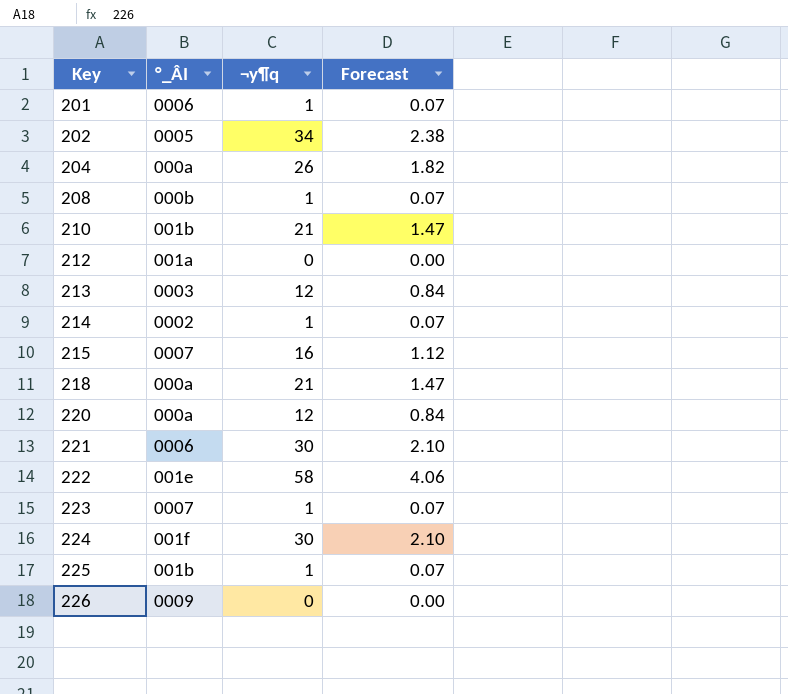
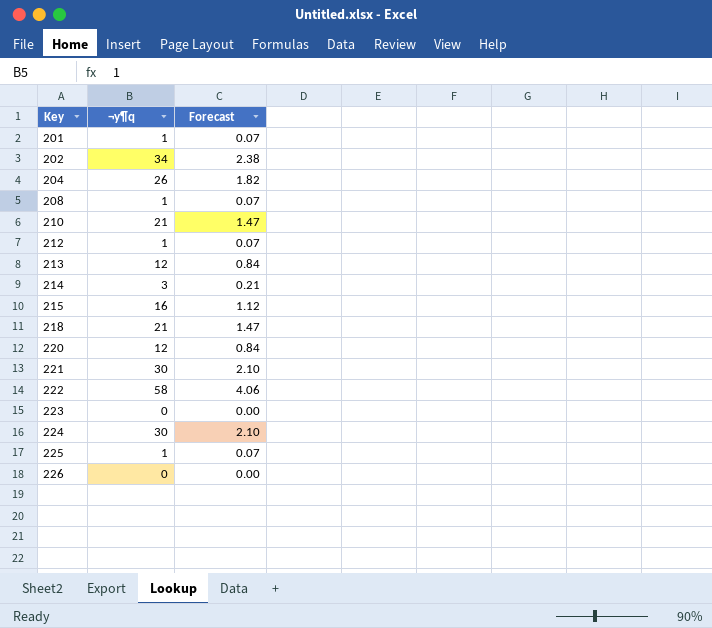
column °_ÂI | position: 2 -> none
212 | ¬y¶q: 0 -> 1
212 | Forecast: 0.00 -> 0.07
214 | ¬y¶q: 1 -> 3
214 | Forecast: 0.07 -> 0.21
223 | ¬y¶q: 1 -> 0
223 | Forecast: 0.07 -> 0.00

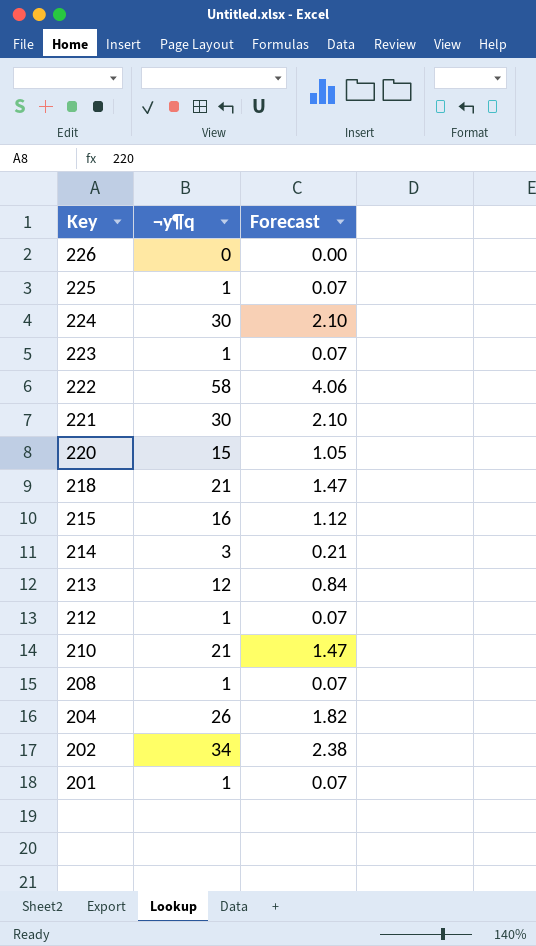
row order: Key ascending -> Key descending
223 | ¬y¶q: 0 -> 1
223 | Forecast: 0.00 -> 0.07
220 | ¬y¶q: 12 -> 15
220 | Forecast: 0.84 -> 1.05

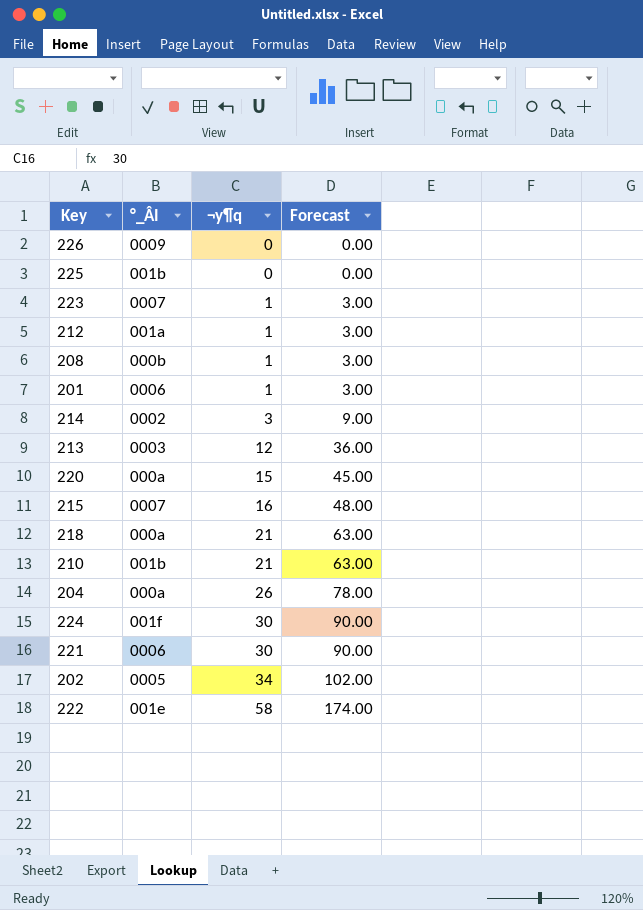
row order: Key descending -> ¬y¶q ascending
column °_ÂI | position: none -> 2
column Forecast | formula: [¬y¶q] * 0.07 -> [¬y¶q] * 3
225 | ¬y¶q: 1 -> 0

